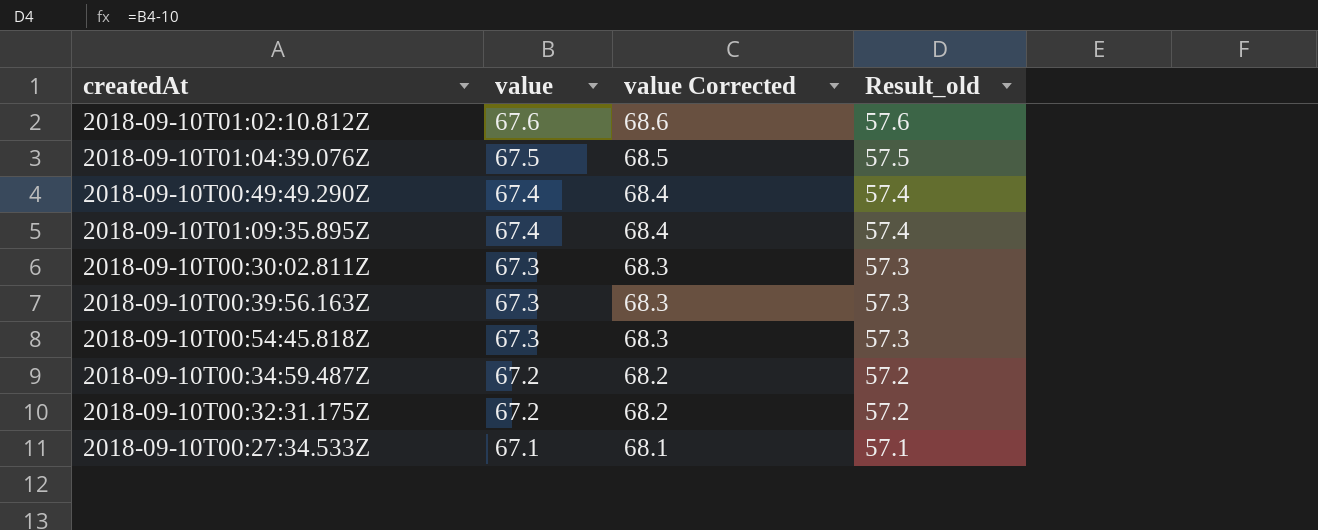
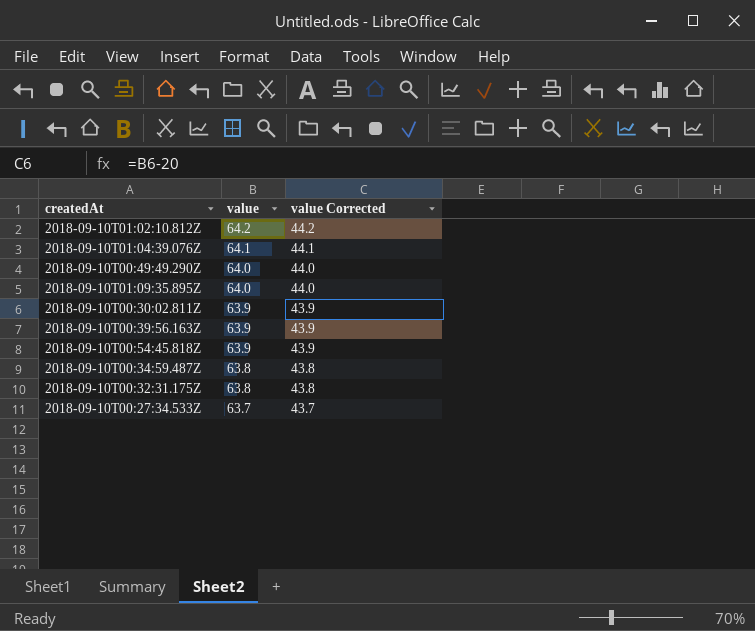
column Result_old | formula: [value] - 10 -> none
column value Corrected | formula: [value] + 1 -> [value] - 20
2018-09-10T01:02:10.812Z | value: 67.6 -> 64.2
2018-09-10T01:04:39.076Z | value: 67.5 -> 64.1
2018-09-10T00:49:49.290Z | value: 67.4 -> 64.0
2018-09-10T01:09:35.895Z | value: 67.4 -> 64.0
2018-09-10T00:30:02.811Z | value: 67.3 -> 63.9
2018-09-10T00:39:56.163Z | value: 67.3 -> 63.9
2018-09-10T00:54:45.818Z | value: 67.3 -> 63.9
2018-09-10T00:34:59.487Z | value: 67.2 -> 63.8
2018-09-10T00:32:31.175Z | value: 67.2 -> 63.8
2018-09-10T00:27:34.533Z | value: 67.1 -> 63.7

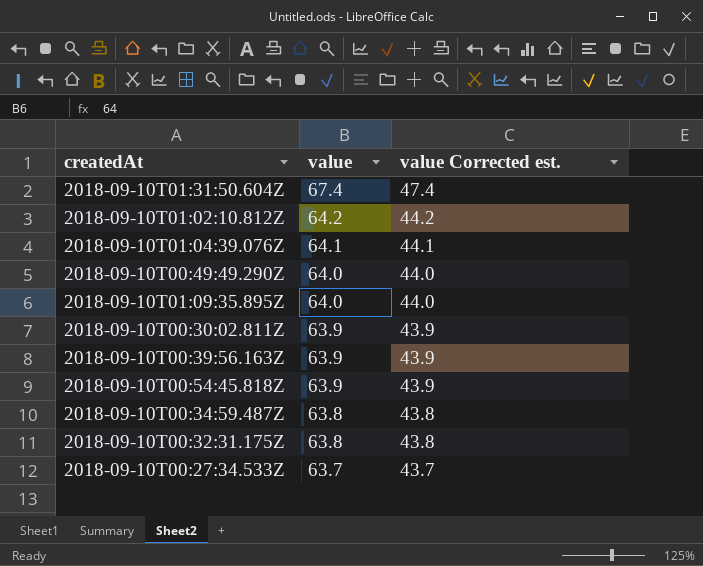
column name: value Corrected -> value Corrected est.
row 2018-09-10T01:31:50.604Z: none -> 67.4 | 47.4

